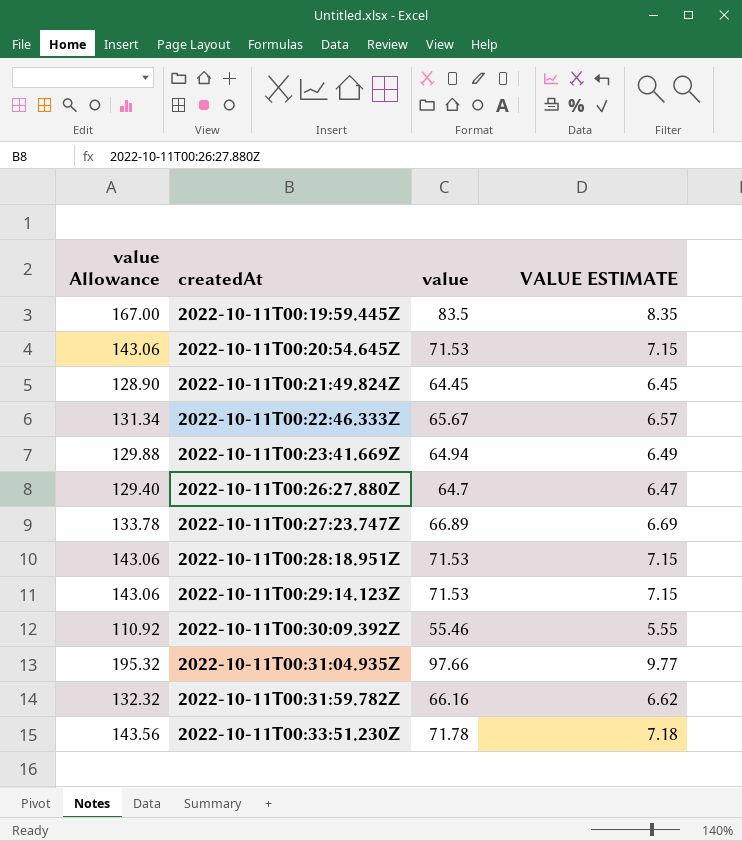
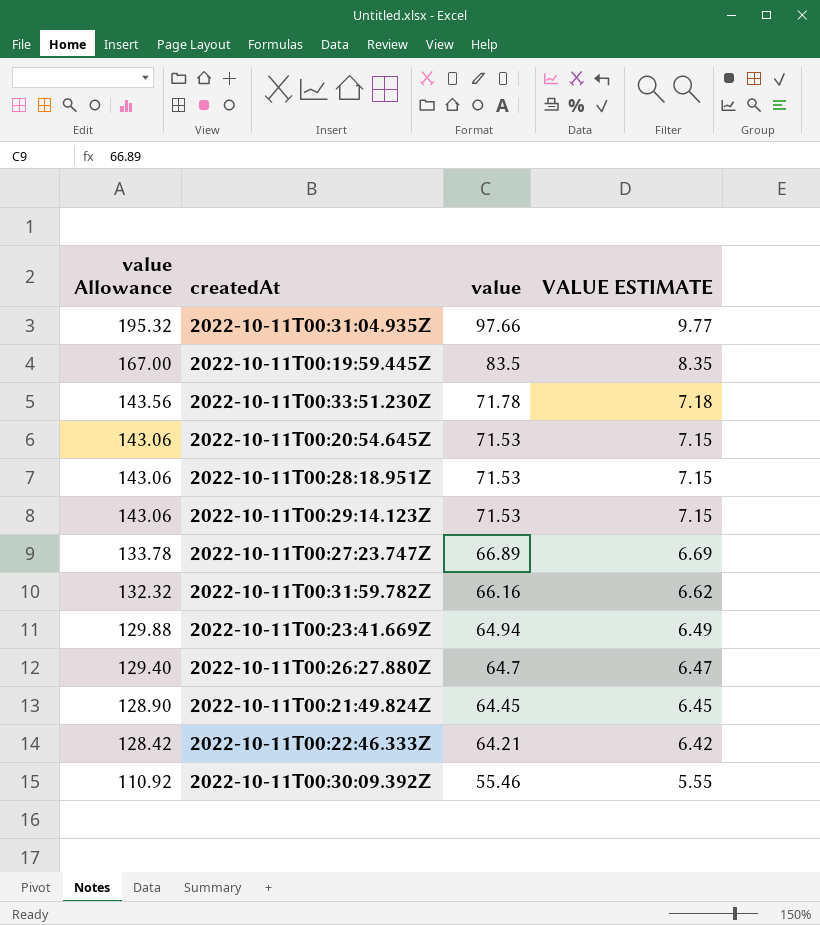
row order: createdAt ascending -> value Allowance descending
2022-10-11T00:22:46.333Z | value Allowance: 131.34 -> 128.42
2022-10-11T00:22:46.333Z | value: 65.67 -> 64.21
2022-10-11T00:22:46.333Z | VALUE ESTIMATE: 6.57 -> 6.42

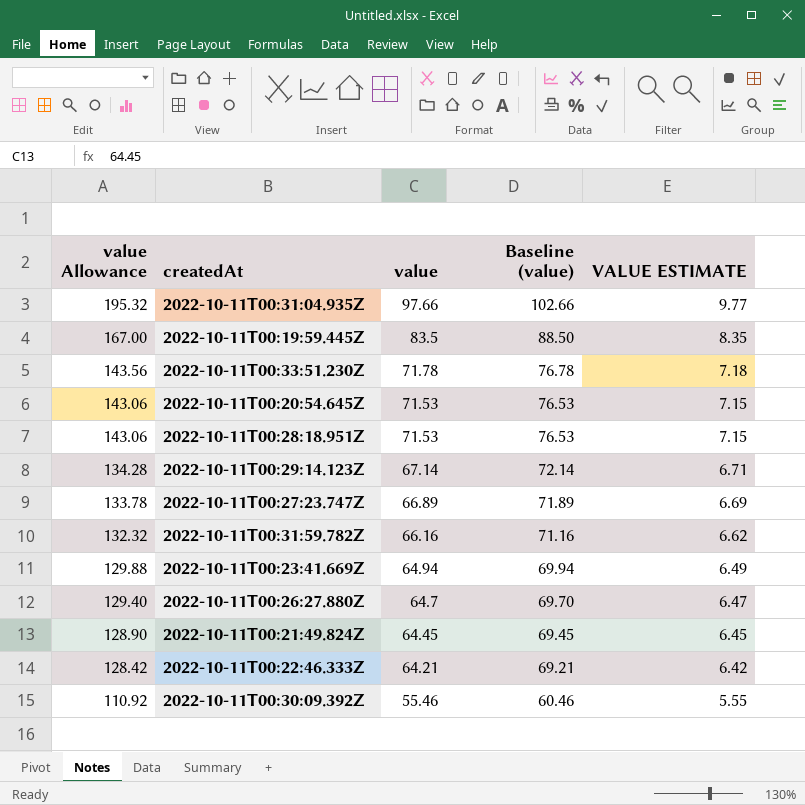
column Baseline (value) | formula: none -> [value] + 5
2022-10-11T00:29:14.123Z | value Allowance: 143.06 -> 134.28
2022-10-11T00:29:14.123Z | value: 71.53 -> 67.14
2022-10-11T00:29:14.123Z | VALUE ESTIMATE: 7.15 -> 6.71

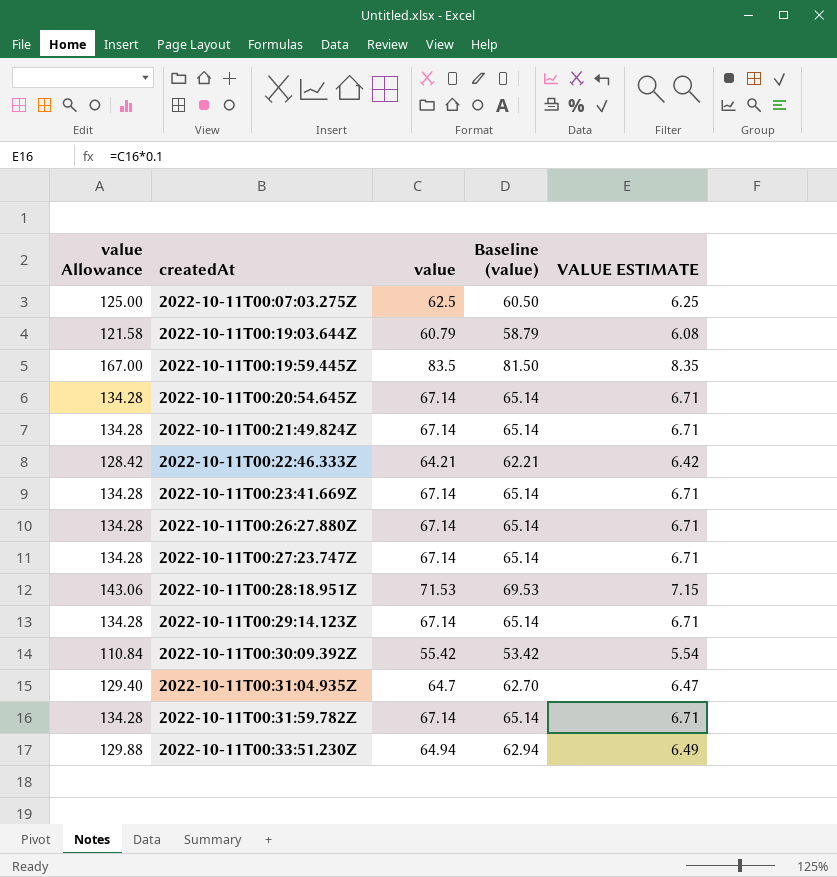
row order: value Allowance descending -> createdAt ascending
column Baseline (value) | formula: [value] + 5 -> [value] - 2
row 2022-10-11T00:07:03.275Z: none -> 125.00 | 62.5 | 60.50 | 6.25
row 2022-10-11T00:19:03.644Z: none -> 121.58 | 60.79 | 58.79 | 6.08
2022-10-11T00:20:54.645Z | value Allowance: 143.06 -> 134.28
2022-10-11T00:20:54.645Z | value: 71.53 -> 67.14
2022-10-11T00:20:54.645Z | VALUE ESTIMATE: 7.15 -> 6.71
2022-10-11T00:21:49.824Z | value Allowance: 128.90 -> 134.28
2022-10-11T00:21:49.824Z | value: 64.45 -> 67.14
2022-10-11T00:21:49.824Z | VALUE ESTIMATE: 6.45 -> 6.71
2022-10-11T00:23:41.669Z | value Allowance: 129.88 -> 134.28
2022-10-11T00:23:41.669Z | value: 64.94 -> 67.14
2022-10-11T00:23:41.669Z | VALUE ESTIMATE: 6.49 -> 6.71
2022-10-11T00:26:27.880Z | value Allowance: 129.40 -> 134.28
2022-10-11T00:26:27.880Z | value: 64.7 -> 67.14
2022-10-11T00:26:27.880Z | VALUE ESTIMATE: 6.47 -> 6.71
2022-10-11T00:27:23.747Z | value Allowance: 133.78 -> 134.28
2022-10-11T00:27:23.747Z | value: 66.89 -> 67.14
2022-10-11T00:27:23.747Z | VALUE ESTIMATE: 6.69 -> 6.71
2022-10-11T00:30:09.392Z | value Allowance: 110.92 -> 110.84
2022-10-11T00:30:09.392Z | value: 55.46 -> 55.42
2022-10-11T00:30:09.392Z | VALUE ESTIMATE: 5.55 -> 5.54
2022-10-11T00:31:04.935Z | value Allowance: 195.32 -> 129.40
2022-10-11T00:31:04.935Z | value: 97.66 -> 64.7
2022-10-11T00:31:04.935Z | VALUE ESTIMATE: 9.77 -> 6.47
2022-10-11T00:31:59.782Z | value Allowance: 132.32 -> 134.28
2022-10-11T00:31:59.782Z | value: 66.16 -> 67.14
2022-10-11T00:31:59.782Z | VALUE ESTIMATE: 6.62 -> 6.71
2022-10-11T00:33:51.230Z | value Allowance: 143.56 -> 129.88
2022-10-11T00:33:51.230Z | value: 71.78 -> 64.94
2022-10-11T00:33:51.230Z | VALUE ESTIMATE: 7.18 -> 6.49

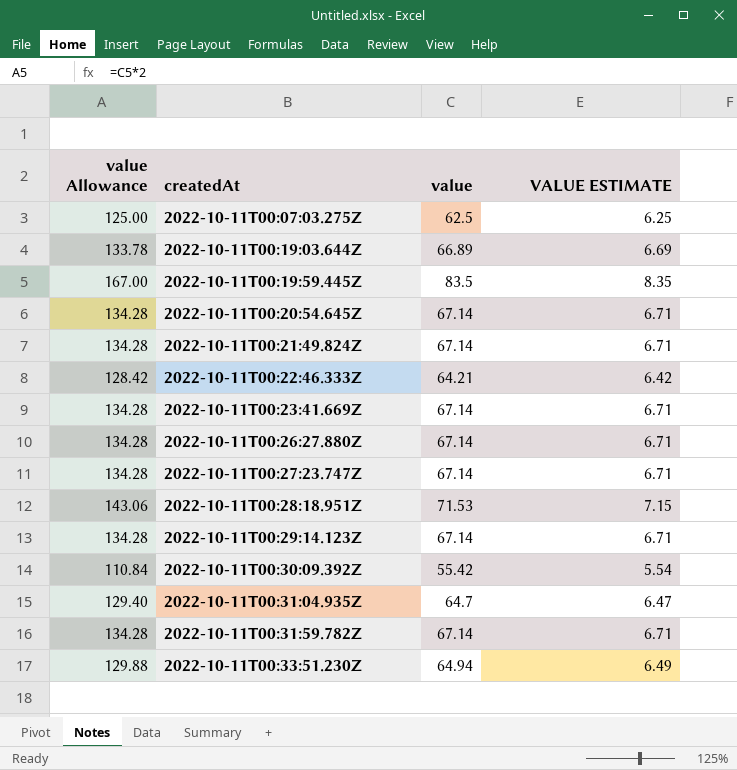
column Baseline (value) | formula: [value] - 2 -> none
2022-10-11T00:19:03.644Z | value Allowance: 121.58 -> 133.78
2022-10-11T00:19:03.644Z | value: 60.79 -> 66.89
2022-10-11T00:19:03.644Z | VALUE ESTIMATE: 6.08 -> 6.69

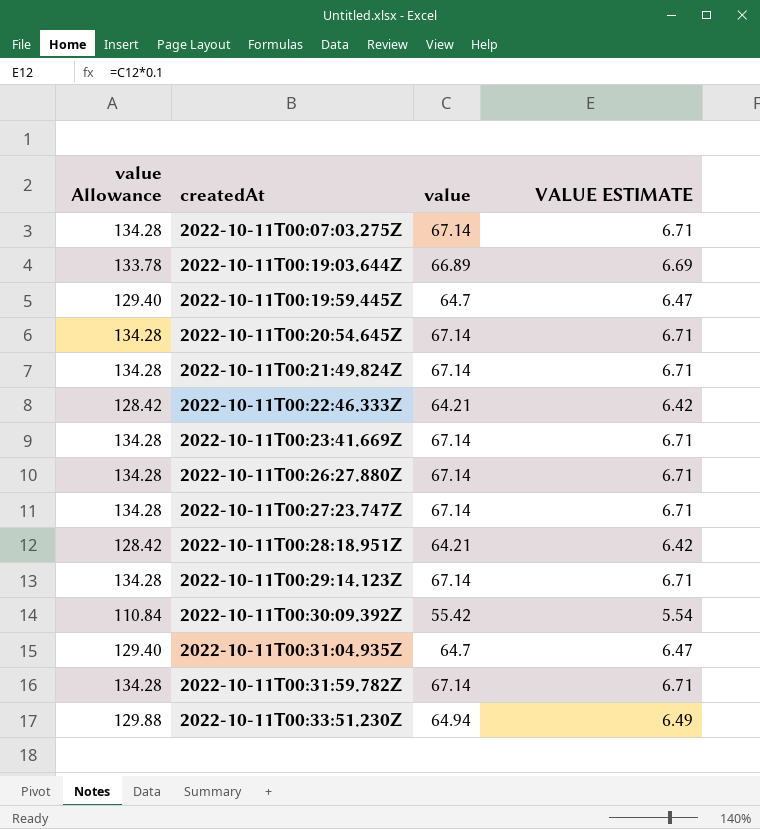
2022-10-11T00:07:03.275Z | value Allowance: 125.00 -> 134.28
2022-10-11T00:07:03.275Z | value: 62.5 -> 67.14
2022-10-11T00:07:03.275Z | VALUE ESTIMATE: 6.25 -> 6.71
2022-10-11T00:19:59.445Z | value Allowance: 167.00 -> 129.40
2022-10-11T00:19:59.445Z | value: 83.5 -> 64.7
2022-10-11T00:19:59.445Z | VALUE ESTIMATE: 8.35 -> 6.47
2022-10-11T00:28:18.951Z | value Allowance: 143.06 -> 128.42
2022-10-11T00:28:18.951Z | value: 71.53 -> 64.21
2022-10-11T00:28:18.951Z | VALUE ESTIMATE: 7.15 -> 6.42

